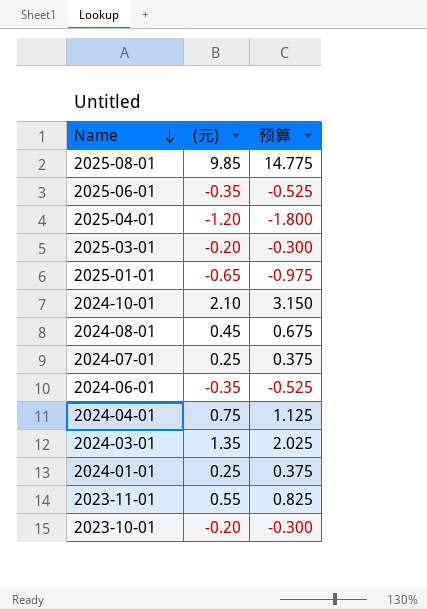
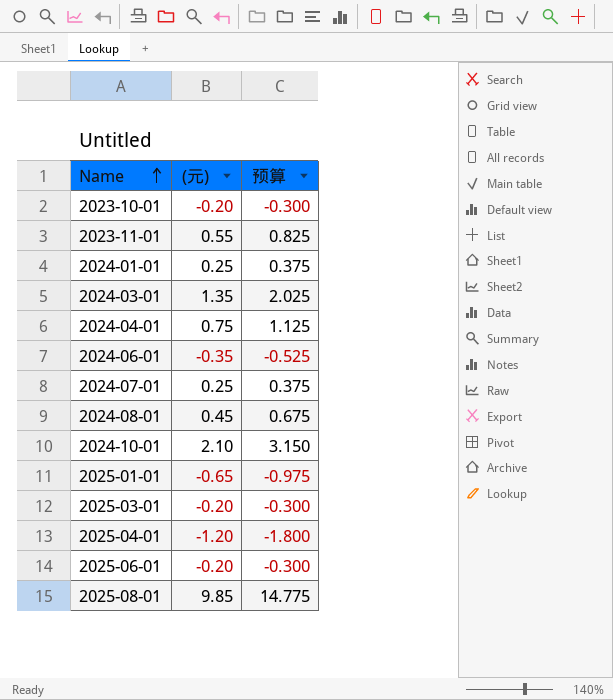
row order: Name descending -> Name ascending
2025-06-01 | (元): -0.35 -> -0.20
2025-06-01 | 预算: -0.525 -> -0.300

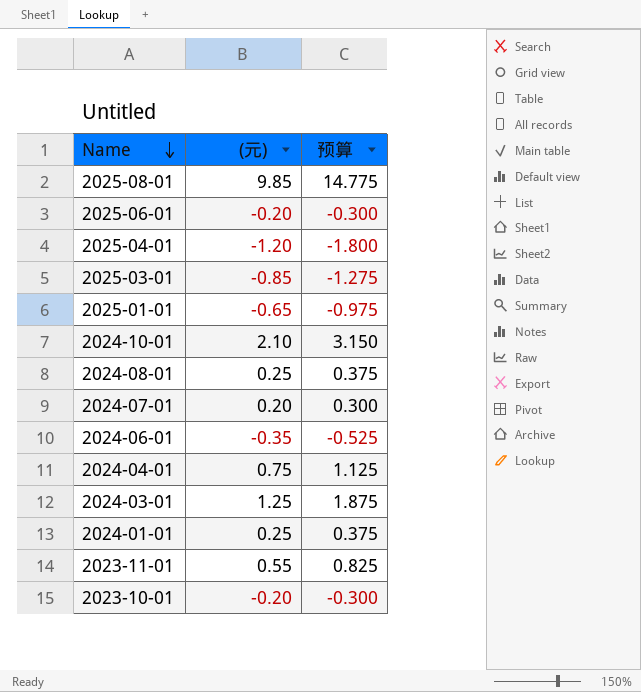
row order: Name ascending -> Name descending
2025-03-01 | (元): -0.20 -> -0.85
2025-03-01 | 预算: -0.300 -> -1.275
2024-08-01 | (元): 0.45 -> 0.25
2024-08-01 | 预算: 0.675 -> 0.375
2024-07-01 | (元): 0.25 -> 0.20
2024-07-01 | 预算: 0.375 -> 0.300
2024-03-01 | (元): 1.35 -> 1.25
2024-03-01 | 预算: 2.025 -> 1.875

